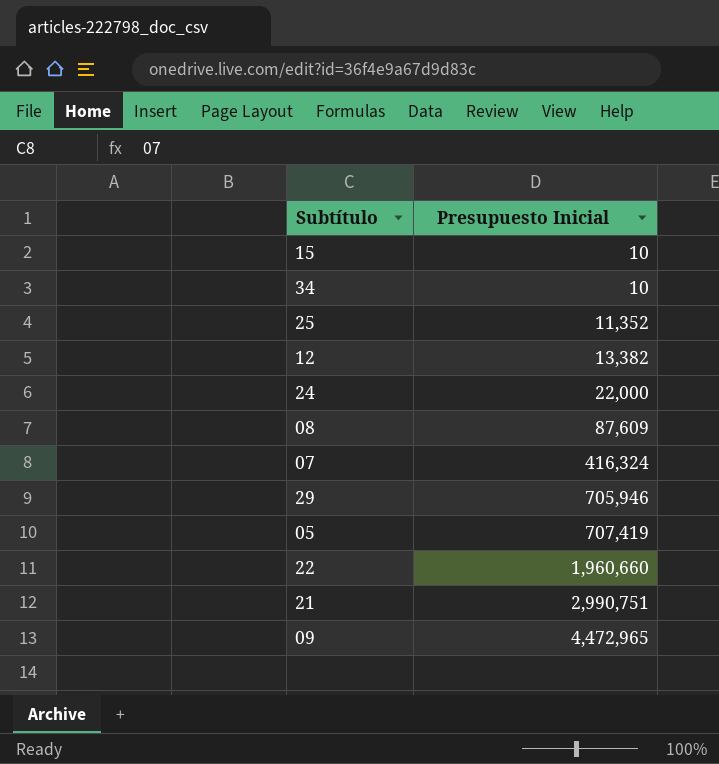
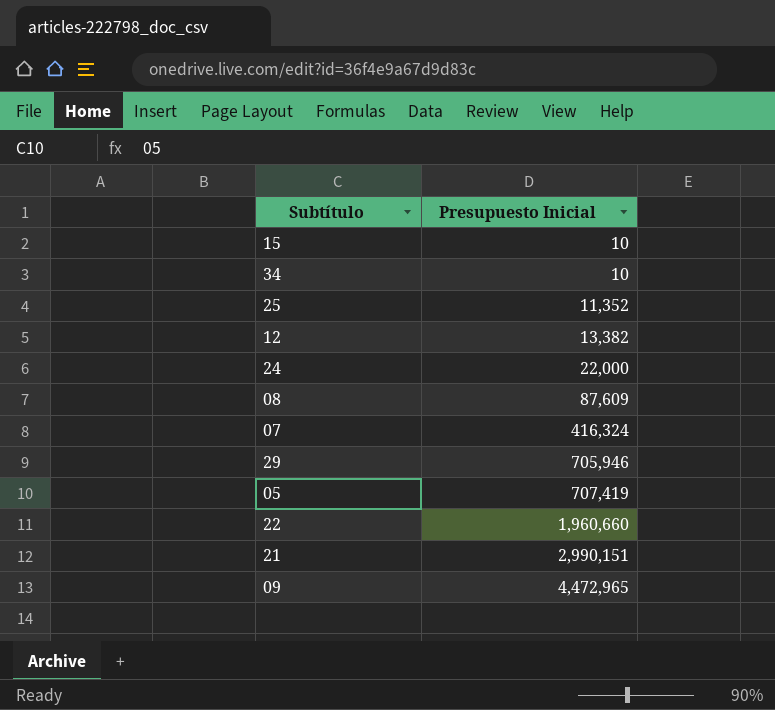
21 | Presupuesto Inicial: 2,990,751 -> 2,990,151

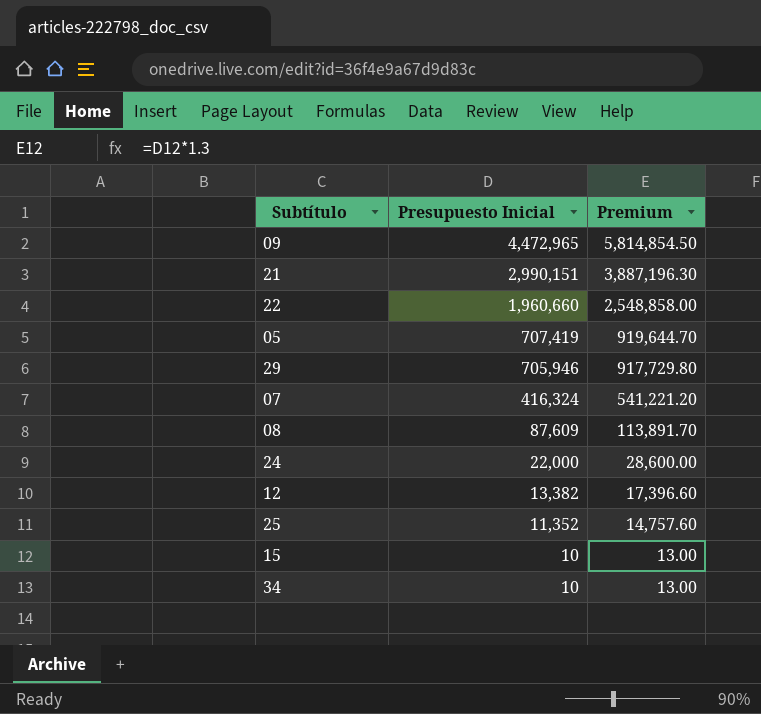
row order: Presupuesto Inicial ascending -> Presupuesto Inicial descending
column Premium | formula: none -> [Presupuesto Inicial] * 1.3

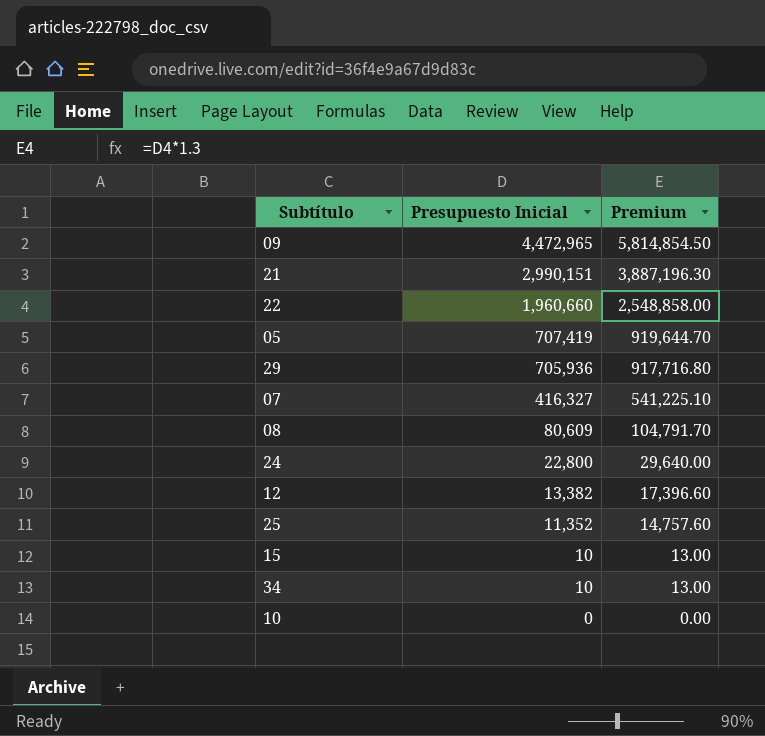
29 | Presupuesto Inicial: 705,946 -> 705,936
29 | Premium: 917,729.80 -> 917,716.80
07 | Presupuesto Inicial: 416,324 -> 416,327
07 | Premium: 541,221.20 -> 541,225.10
08 | Presupuesto Inicial: 87,609 -> 80,609
08 | Premium: 113,891.70 -> 104,791.70
24 | Presupuesto Inicial: 22,000 -> 22,800
24 | Premium: 28,600.00 -> 29,640.00
row 10: none -> 0 | 0.00

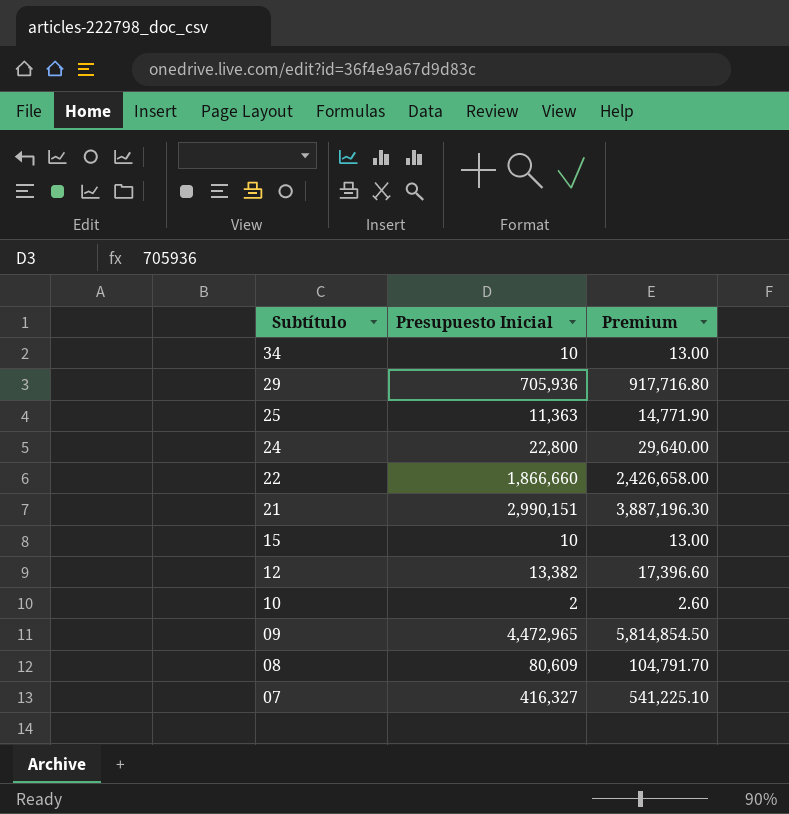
row order: Presupuesto Inicial descending -> Subtítulo descending
row 05: 707,419 | 919,644.70 -> none
25 | Presupuesto Inicial: 11,352 -> 11,363
25 | Premium: 14,757.60 -> 14,771.90
22 | Presupuesto Inicial: 1,960,660 -> 1,866,660
22 | Premium: 2,548,858.00 -> 2,426,658.00
10 | Presupuesto Inicial: 0 -> 2
10 | Premium: 0.00 -> 2.60

